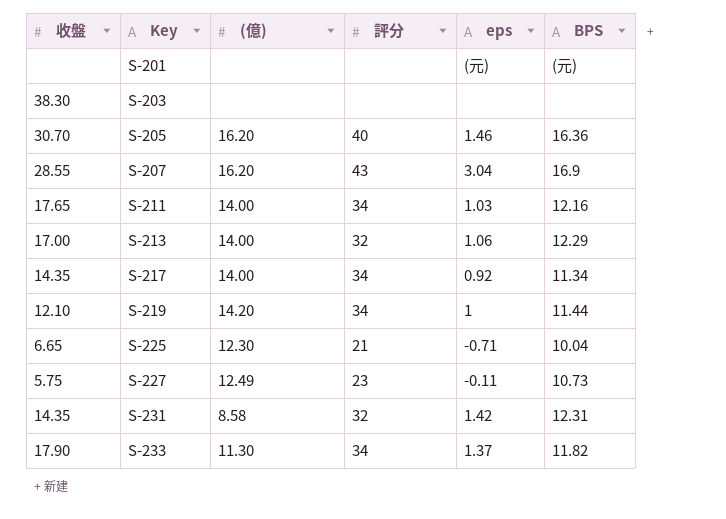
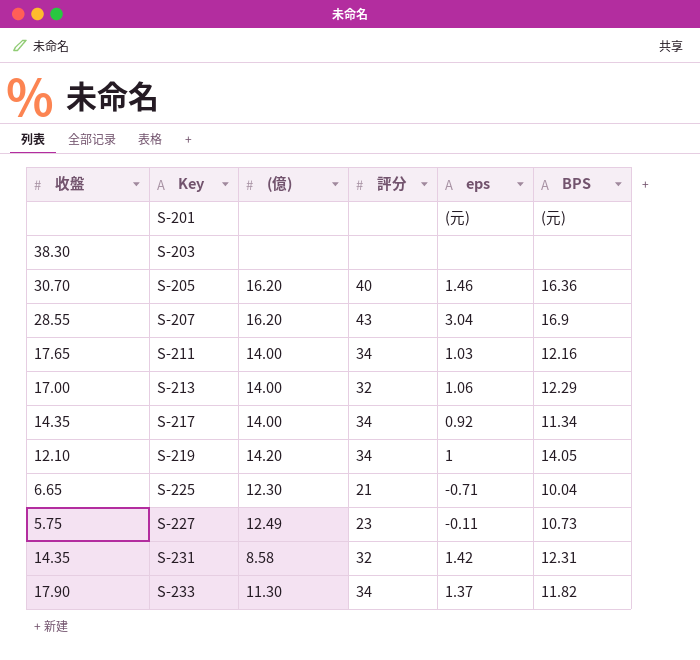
S-219 | BPS: 11.44 -> 14.05

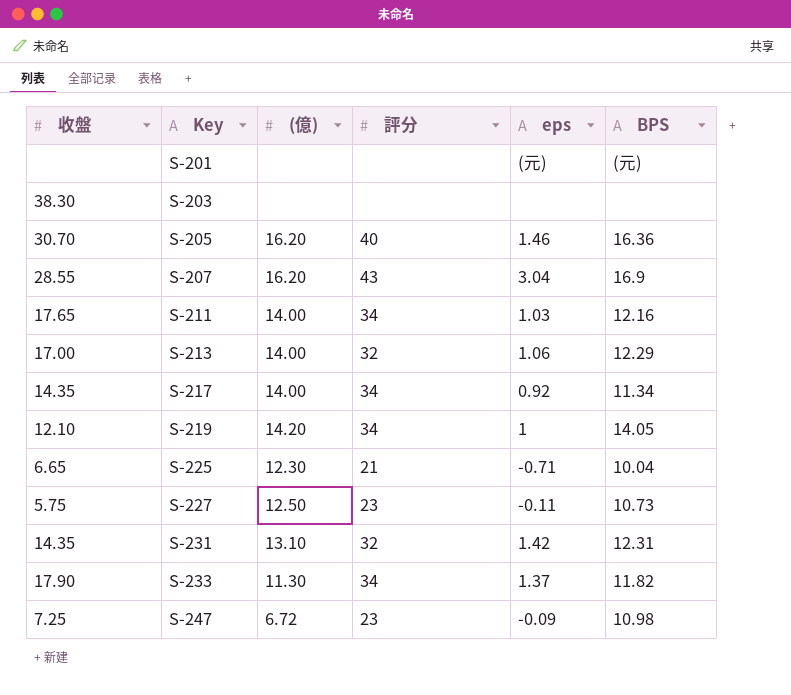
S-227 | (億): 12.49 -> 12.50
S-231 | (億): 8.58 -> 13.10
row S-247: none -> 7.25 | 6.72 | 23 | -0.09 | 10.98

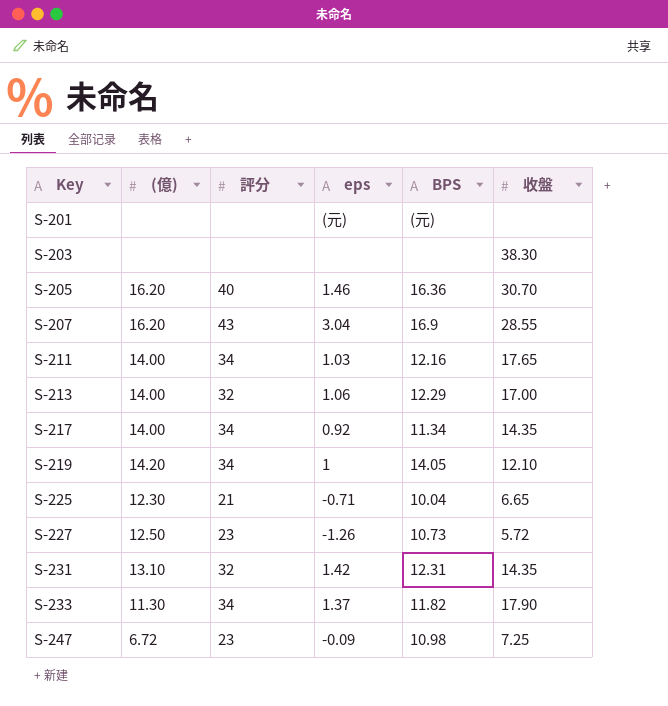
column 收盤 | position: 1 -> 6
S-227 | eps: -0.11 -> -1.26
S-227 | 收盤: 5.75 -> 5.72

